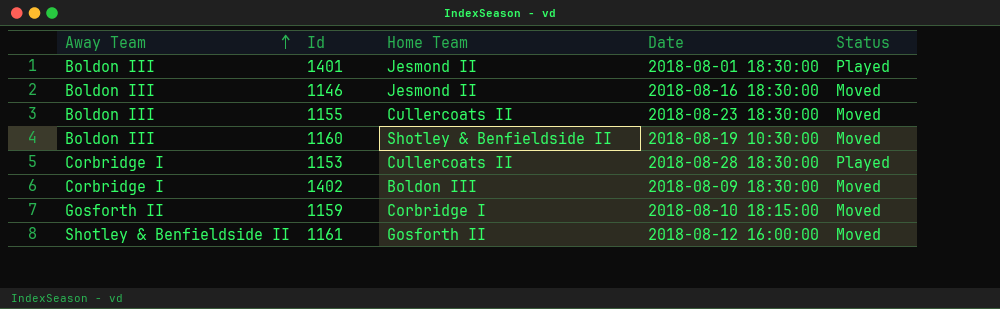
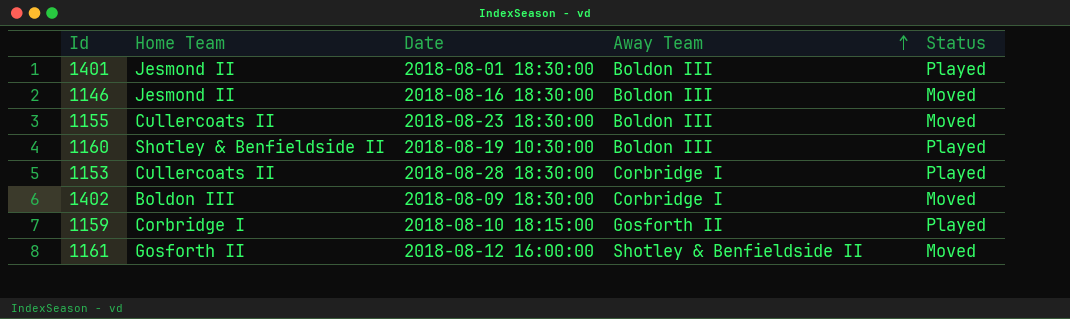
column Away Team | position: 1 -> 4
1160 | Status: Moved -> Played
1159 | Status: Moved -> Played

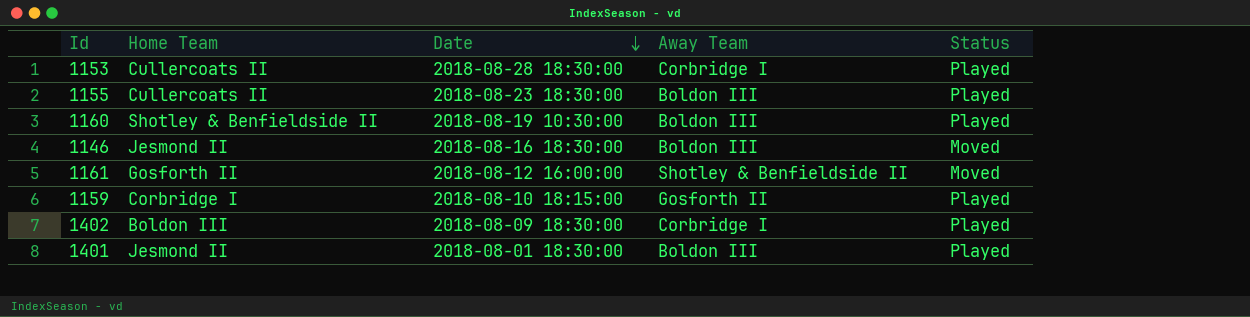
row order: Away Team ascending -> Date descending
1155 | Status: Moved -> Played
1402 | Status: Moved -> Played

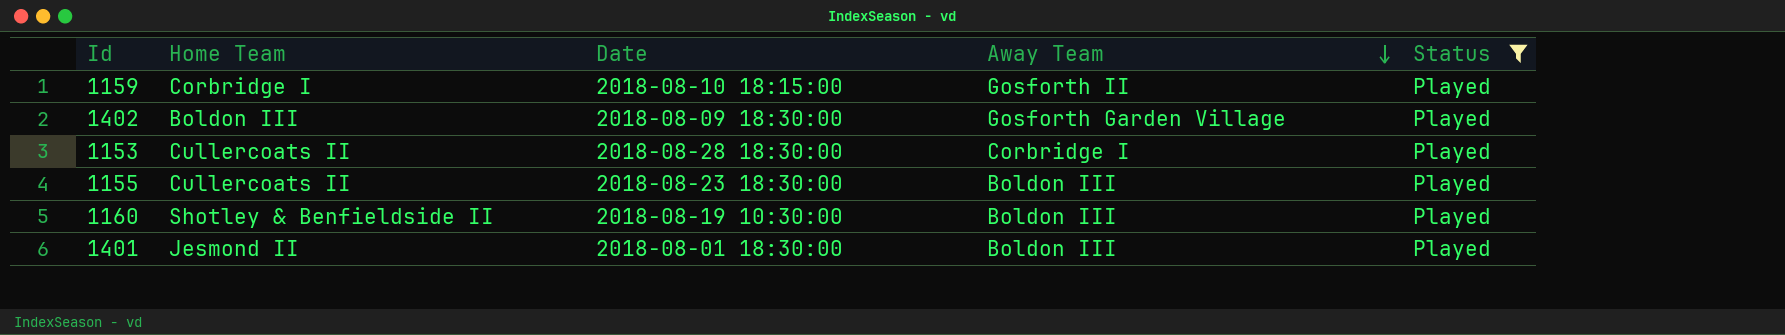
filter: none -> Status = Played
row order: Date descending -> Away Team descending
1402 | Away Team: Corbridge I -> Gosforth Garden Village

